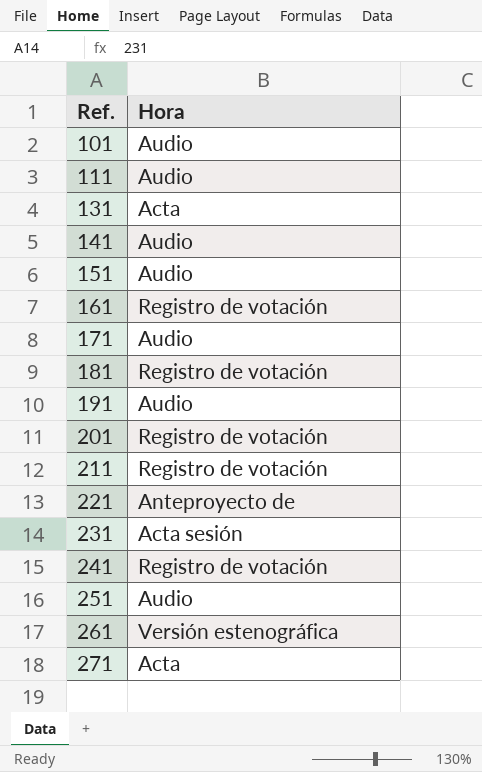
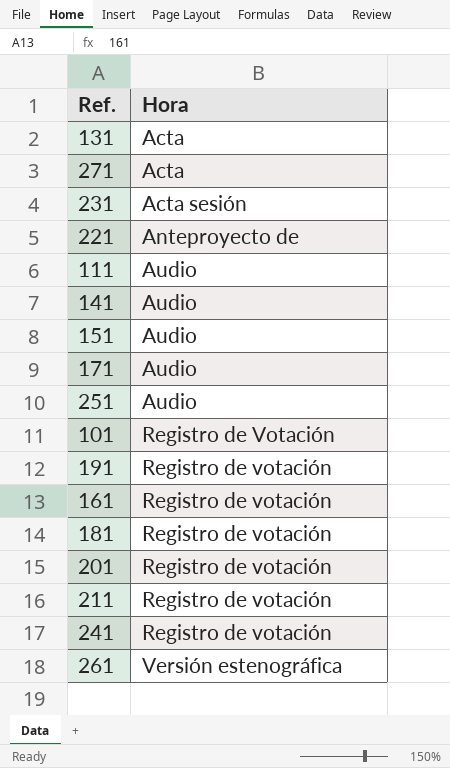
row order: Ref. ascending -> Hora ascending
101 | Hora: Audio -> Registro de Votación
191 | Hora: Audio -> Registro de votación

